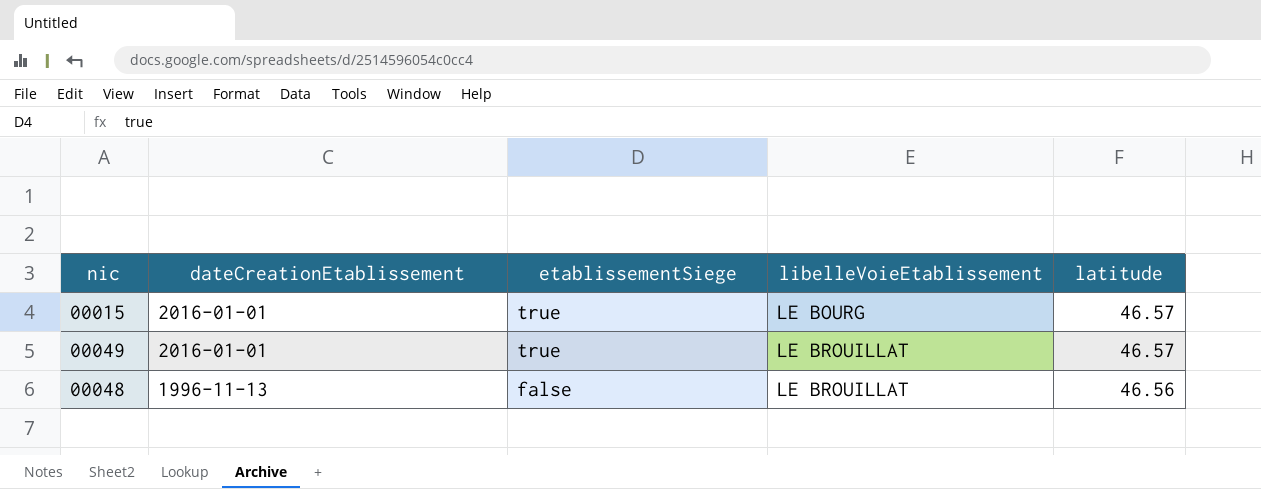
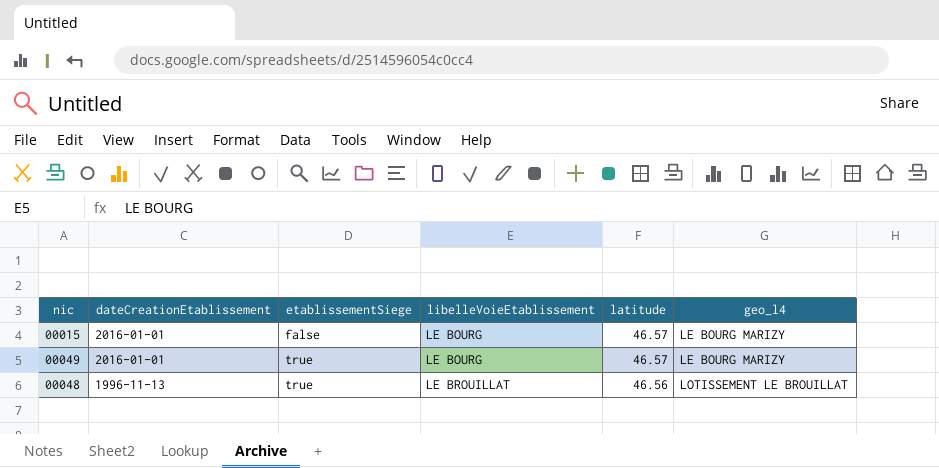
column geo_l4 | position: none -> 6
00015 | etablissementSiege: true -> false
00049 | libelleVoieEtablissement: LE BROUILLAT -> LE BOURG
00048 | etablissementSiege: false -> true

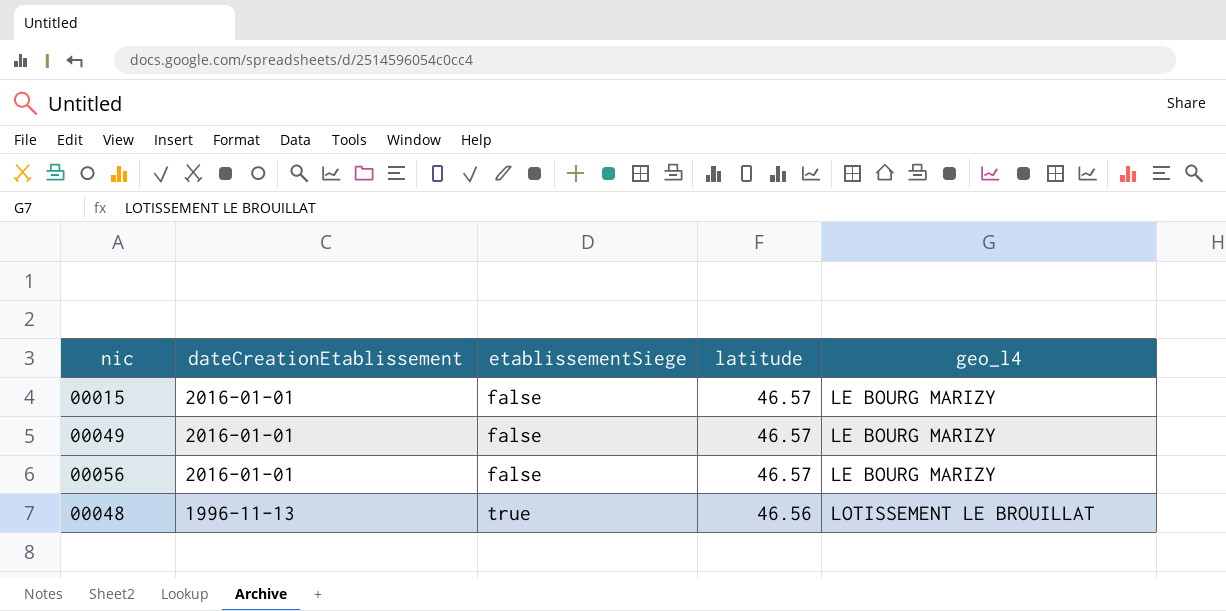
column libelleVoieEtablissement | position: 4 -> none
00049 | etablissementSiege: true -> false
row 00056: none -> 2016-01-01 | false | 46.57 | LE BOURG MARIZY

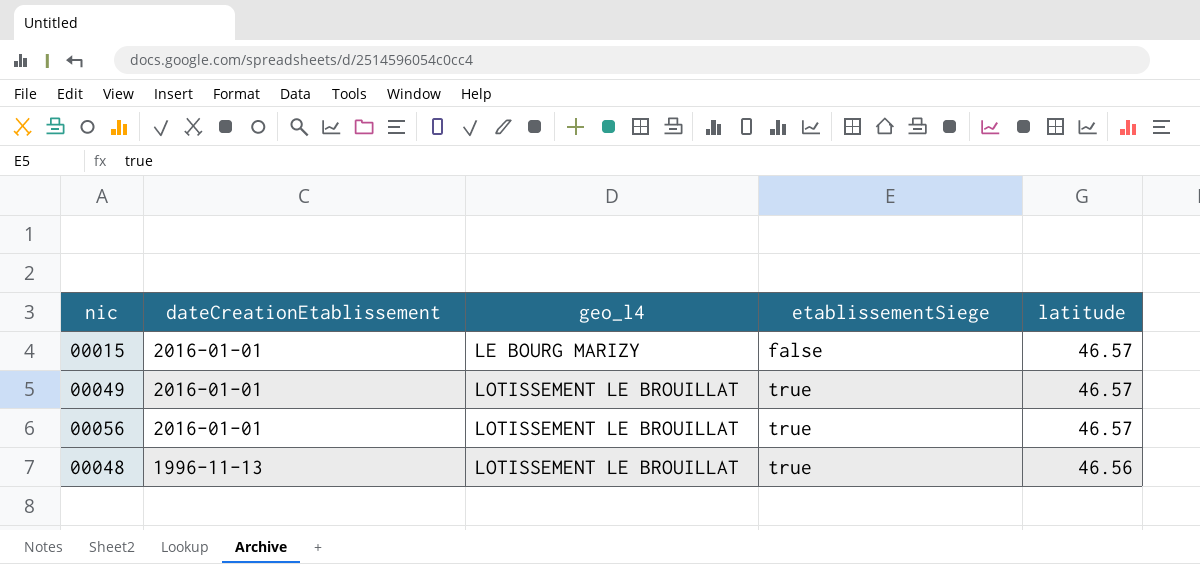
column geo_l4 | position: 5 -> 3
00049 | geo_l4: LE BOURG MARIZY -> LOTISSEMENT LE BROUILLAT
00049 | etablissementSiege: false -> true
00056 | geo_l4: LE BOURG MARIZY -> LOTISSEMENT LE BROUILLAT
00056 | etablissementSiege: false -> true

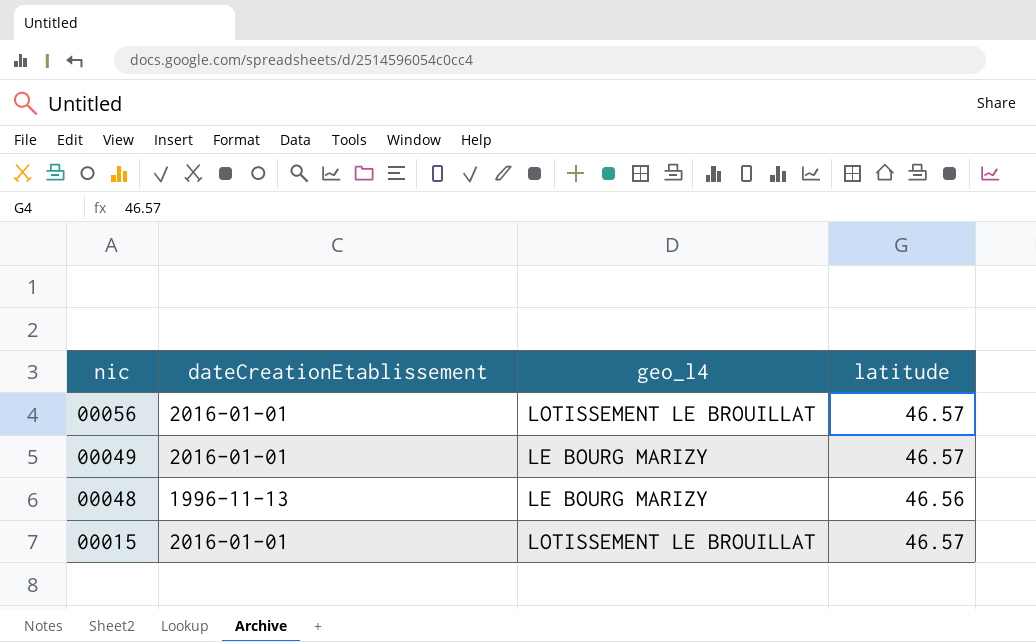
row order: dateCreationEtablissement descending -> nic descending
column etablissementSiege | position: 4 -> none
00049 | geo_l4: LOTISSEMENT LE BROUILLAT -> LE BOURG MARIZY
00048 | geo_l4: LOTISSEMENT LE BROUILLAT -> LE BOURG MARIZY
00015 | geo_l4: LE BOURG MARIZY -> LOTISSEMENT LE BROUILLAT

